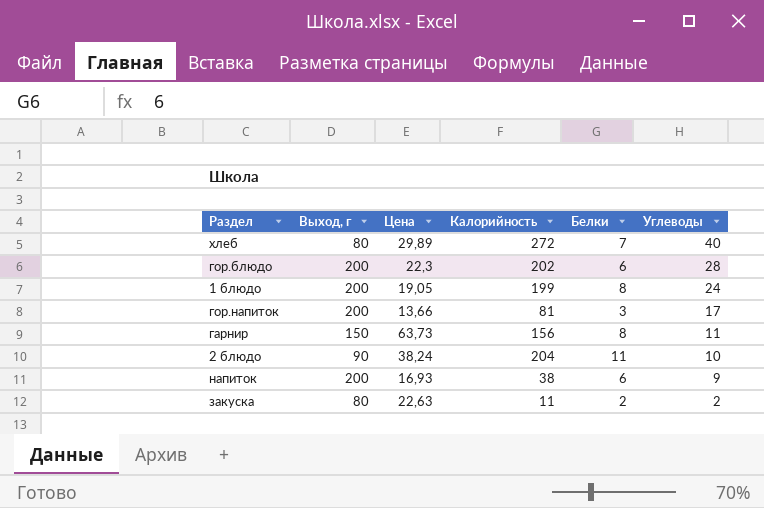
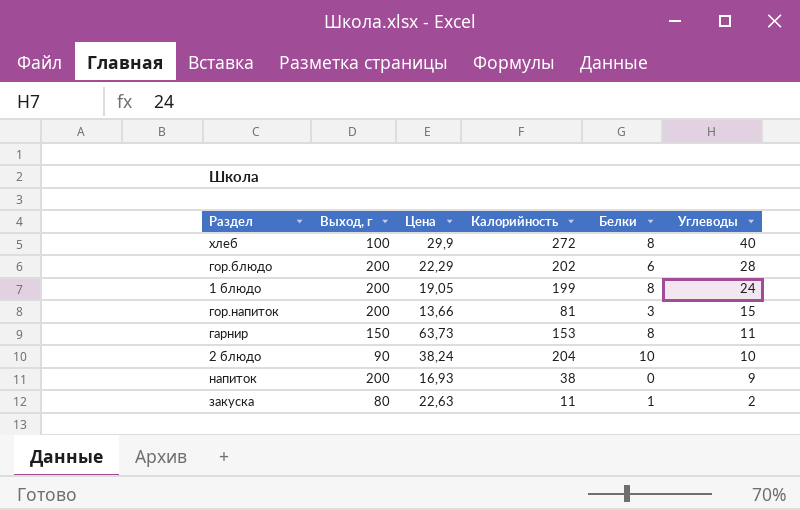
хлеб | Выход, г: 80 -> 100
хлеб | Цена: 29,89 -> 29,9
хлеб | Белки: 7 -> 8
гор.блюдо | Цена: 22,3 -> 22,29
гор.напиток | Углеводы: 17 -> 15
гарнир | Калорийность: 156 -> 153
2 блюдо | Белки: 11 -> 10
напиток | Белки: 6 -> 0
закуска | Белки: 2 -> 1

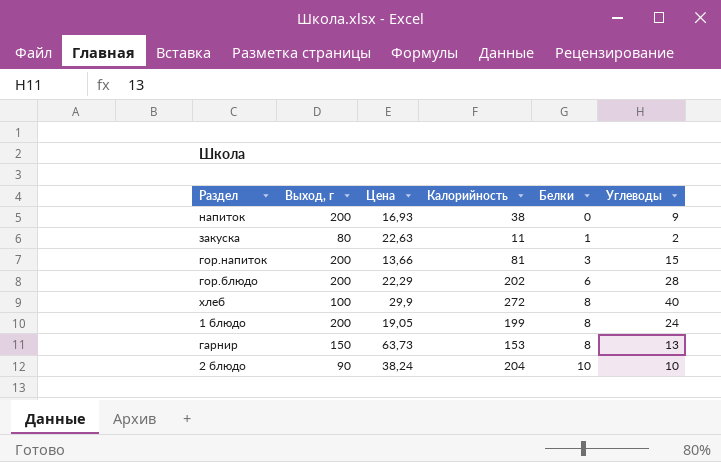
row order: Углеводы descending -> Белки ascending
гарнир | Углеводы: 11 -> 13

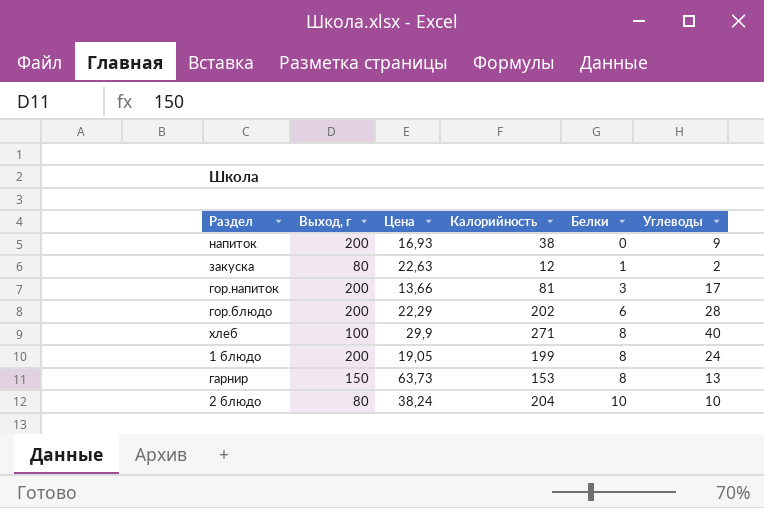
закуска | Калорийность: 11 -> 12
гор.напиток | Углеводы: 15 -> 17
хлеб | Калорийность: 272 -> 271
2 блюдо | Выход, г: 90 -> 80

